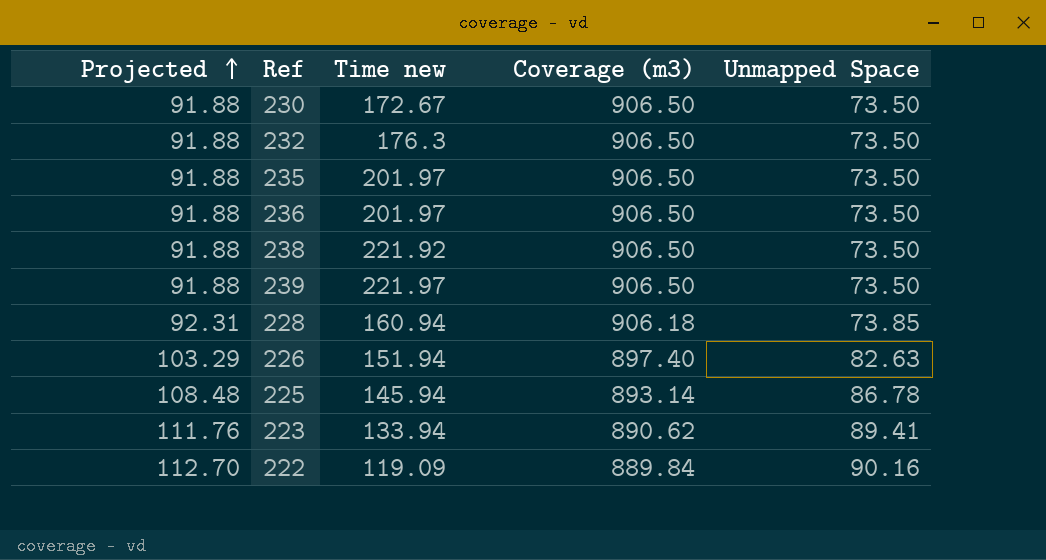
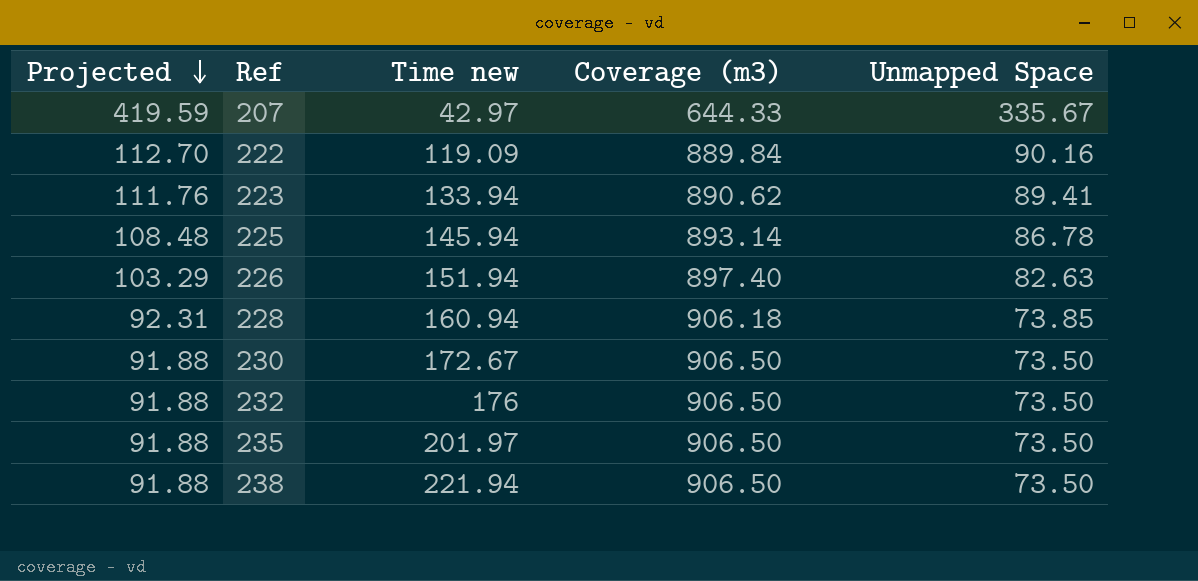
row order: Projected ascending -> Projected descending
row 236: 91.88 | 201.97 | 906.50 | 73.50 -> none
row 239: 91.88 | 221.97 | 906.50 | 73.50 -> none
row 207: none -> 419.59 | 42.97 | 644.33 | 335.67
232 | Time new: 176.3 -> 176
238 | Time new: 221.92 -> 221.94

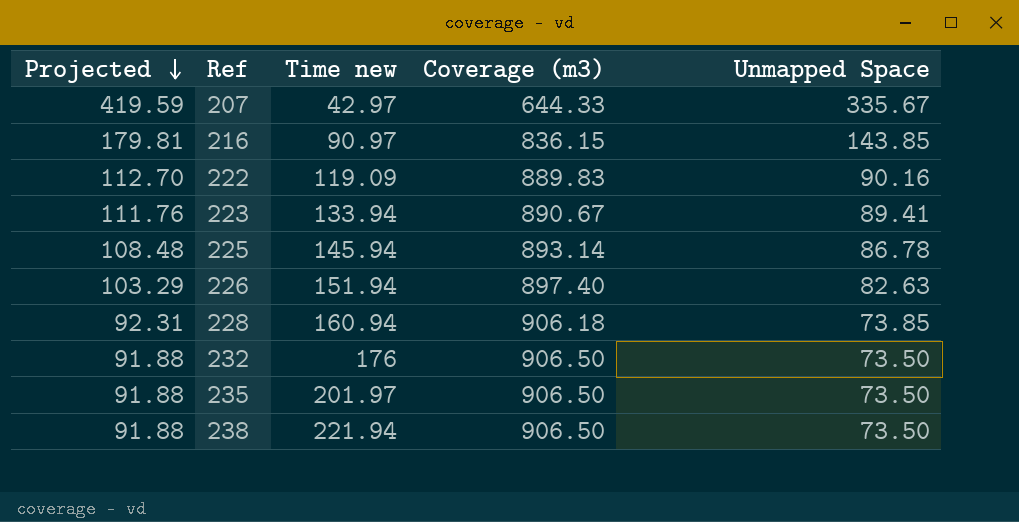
row 230: 91.88 | 172.67 | 906.50 | 73.50 -> none
row 216: none -> 179.81 | 90.97 | 836.15 | 143.85
222 | Coverage (m3): 889.84 -> 889.83
223 | Coverage (m3): 890.62 -> 890.67

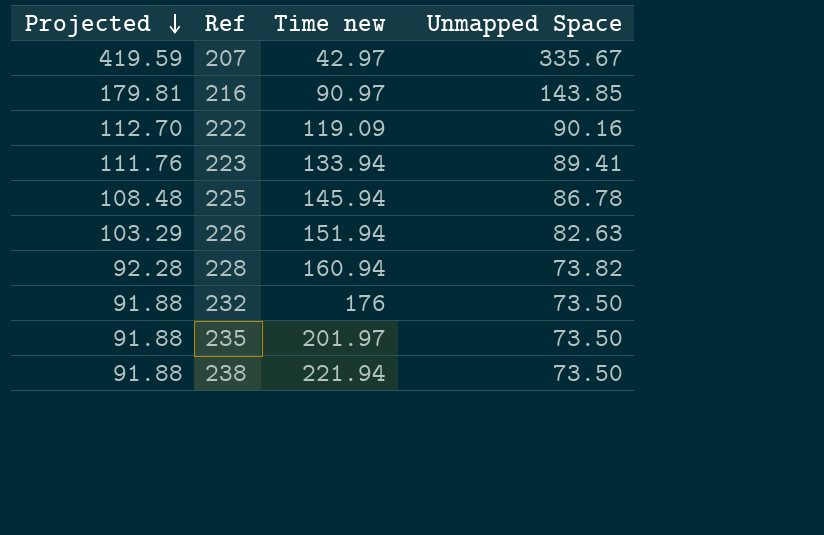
column Coverage (m3) | position: 4 -> none
228 | Projected: 92.31 -> 92.28
228 | Unmapped Space: 73.85 -> 73.82

